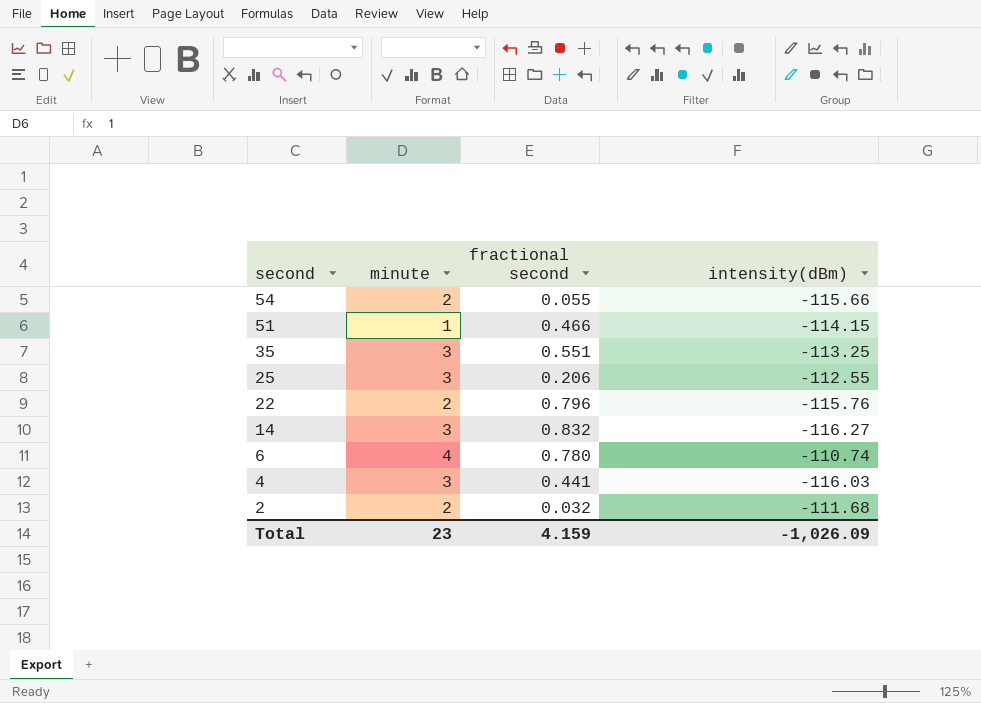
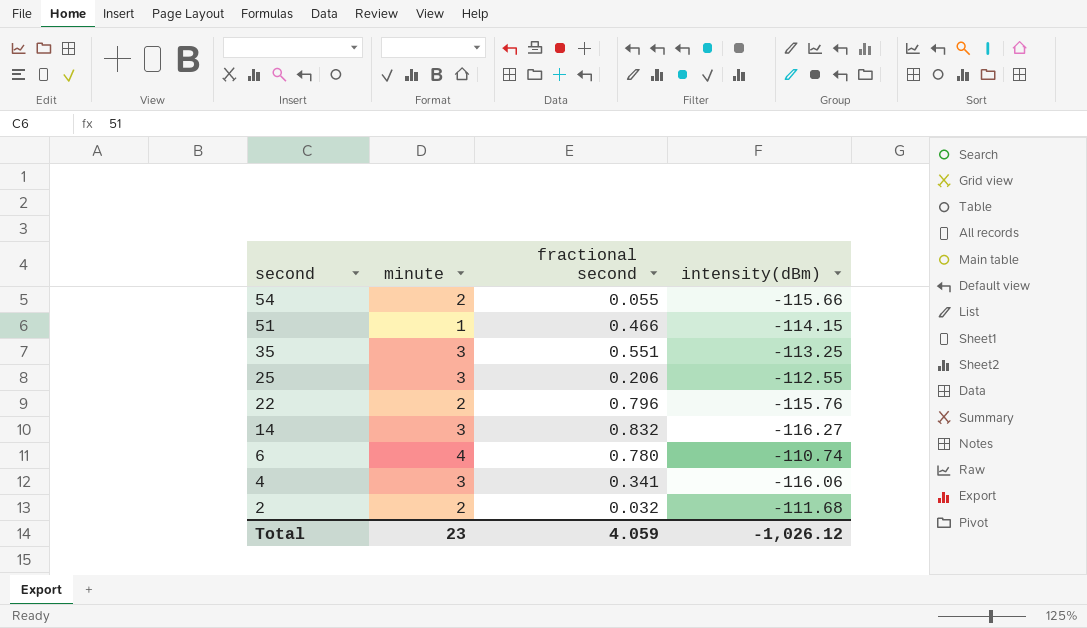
4 | fractional second: 0.441 -> 0.341
4 | intensity(dBm): -116.03 -> -116.06
Total | fractional second: 4.159 -> 4.059
Total | intensity(dBm): -1,026.09 -> -1,026.12

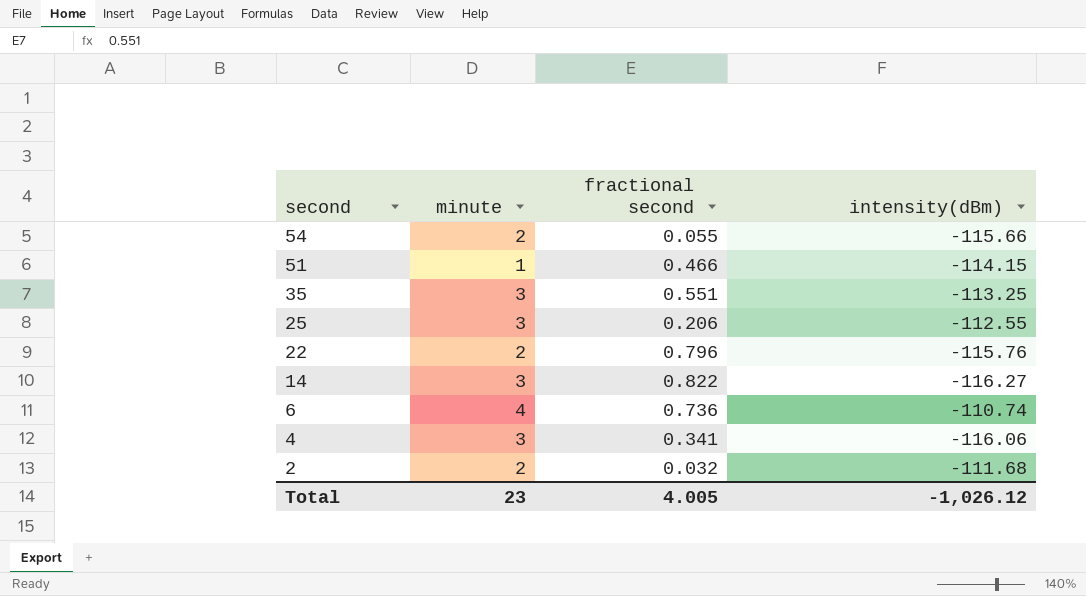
14 | fractional second: 0.832 -> 0.822
6 | fractional second: 0.780 -> 0.736
Total | fractional second: 4.059 -> 4.005

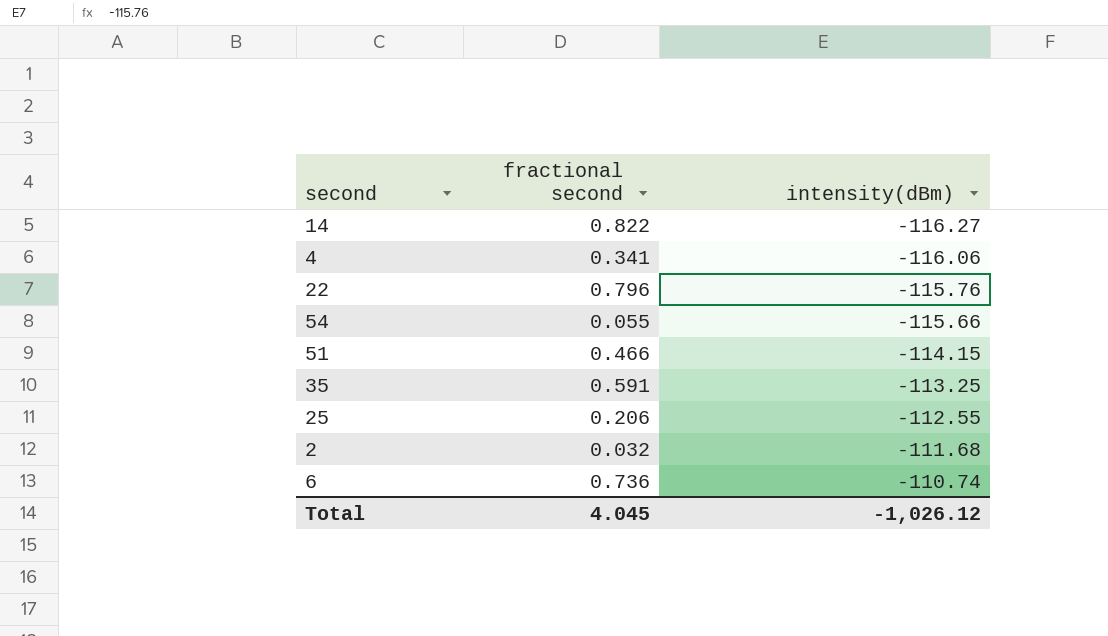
row order: second descending -> intensity(dBm) ascending
column minute | position: 2 -> none
35 | fractional second: 0.551 -> 0.591
Total | fractional second: 4.005 -> 4.045

